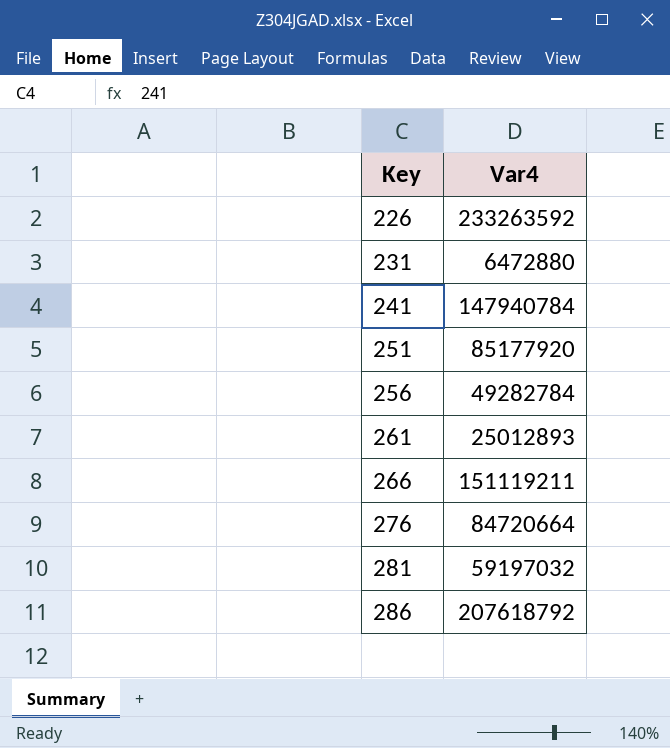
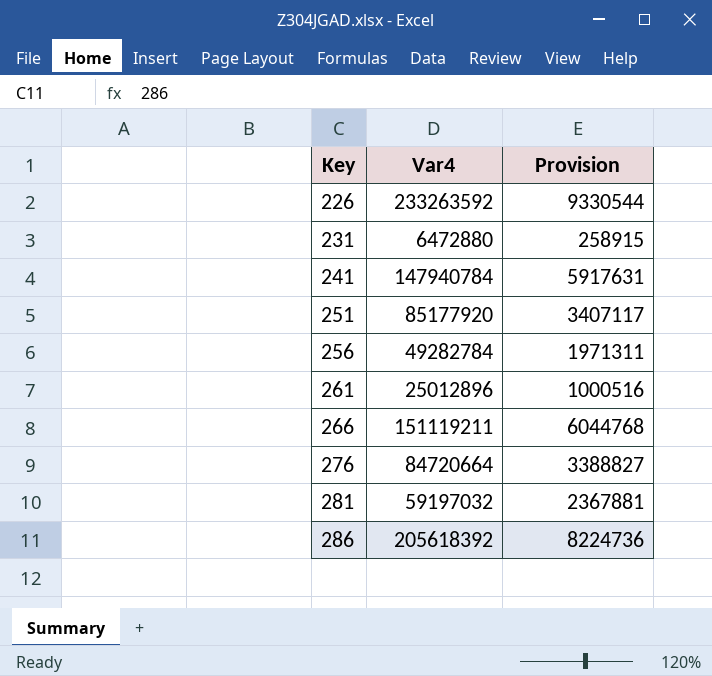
column Provision | formula: none -> [Var4] * 0.04
261 | Var4: 25012893 -> 25012896
286 | Var4: 207618792 -> 205618392

